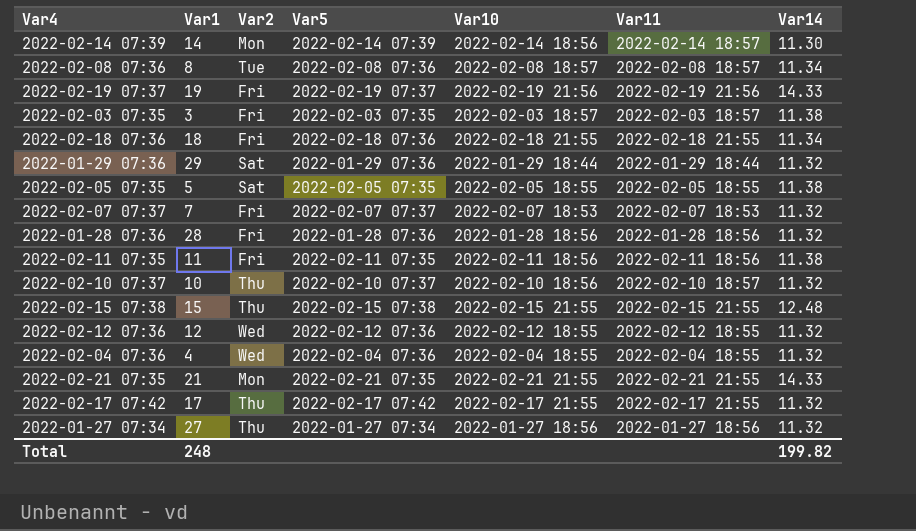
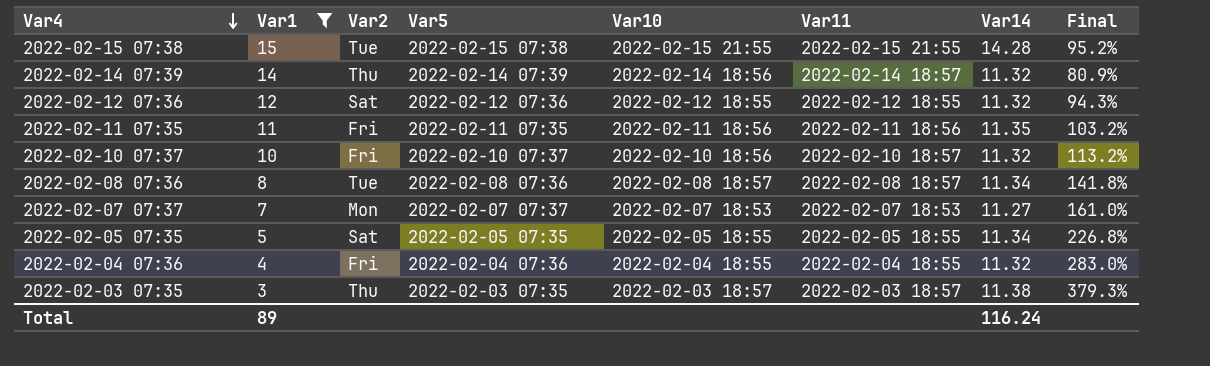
filter: none -> Var1 <= 15
row order: none -> Var4 descending
column Final | formula: none -> [Var14] / [Var1]
2022-02-15 07:38 | Var2: Thu -> Tue
2022-02-15 07:38 | Var14: 12.48 -> 14.28
2022-02-14 07:39 | Var2: Mon -> Thu
2022-02-14 07:39 | Var14: 11.30 -> 11.32
2022-02-12 07:36 | Var2: Wed -> Sat
2022-02-11 07:35 | Var14: 11.38 -> 11.35
2022-02-10 07:37 | Var2: Thu -> Fri
2022-02-07 07:37 | Var2: Fri -> Mon
2022-02-07 07:37 | Var14: 11.32 -> 11.27
2022-02-05 07:35 | Var14: 11.38 -> 11.34
2022-02-04 07:36 | Var2: Wed -> Fri
2022-02-03 07:35 | Var2: Fri -> Thu
Total | Var1: 248 -> 89
Total | Var14: 199.82 -> 116.24

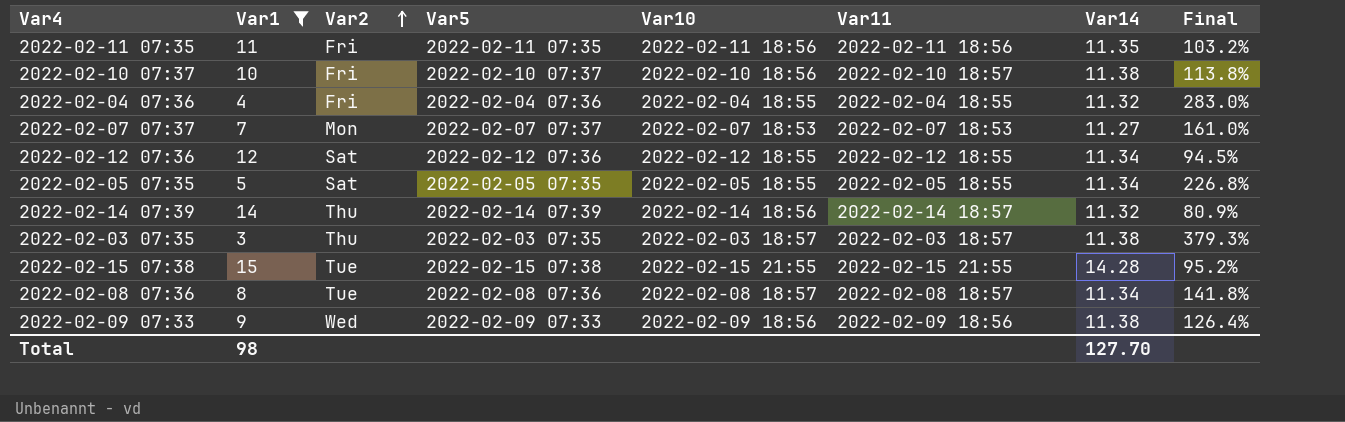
row order: Var4 descending -> Var2 ascending
2022-02-10 07:37 | Var14: 11.32 -> 11.38
2022-02-10 07:37 | Final: 113.2% -> 113.8%
2022-02-12 07:36 | Var14: 11.32 -> 11.34
2022-02-12 07:36 | Final: 94.3% -> 94.5%
row 2022-02-09 07:33: none -> 9 | Wed | 2022-02-09 07:33 | 2022-02-09 18:56 | 2022-02-09 18:56 | 11.38 | 126.4%
Total | Var1: 89 -> 98
Total | Var14: 116.24 -> 127.70

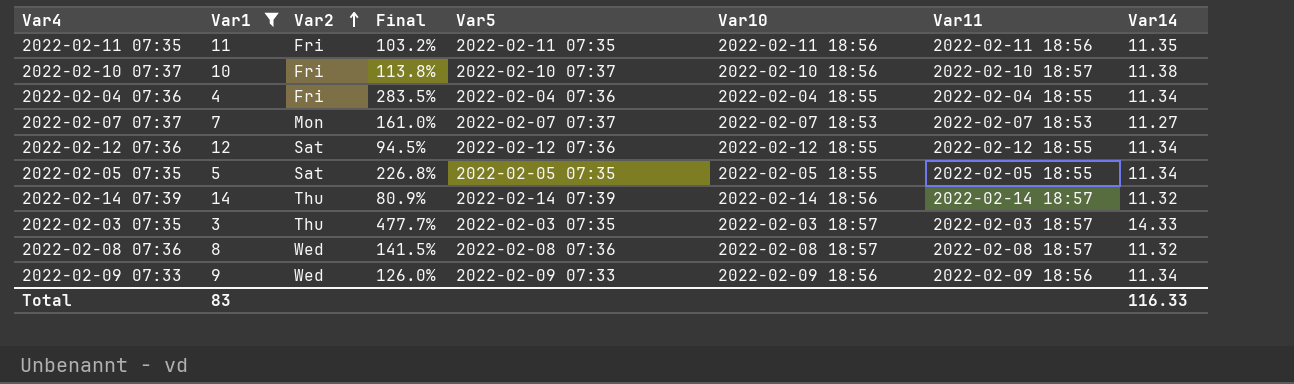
column Final | position: 8 -> 4
row 2022-02-15 07:38: 15 | Tue | 2022-02-15 07:38 | 2022-02-15 21:55 | 2022-02-15 21:55 | 14.28 | 95.2% -> none
2022-02-04 07:36 | Final: 283.0% -> 283.5%
2022-02-04 07:36 | Var14: 11.32 -> 11.34
2022-02-03 07:35 | Final: 379.3% -> 477.7%
2022-02-03 07:35 | Var14: 11.38 -> 14.33
2022-02-08 07:36 | Var2: Tue -> Wed
2022-02-08 07:36 | Final: 141.8% -> 141.5%
2022-02-08 07:36 | Var14: 11.34 -> 11.32
2022-02-09 07:33 | Final: 126.4% -> 126.0%
2022-02-09 07:33 | Var14: 11.38 -> 11.34
Total | Var1: 98 -> 83
Total | Var14: 127.70 -> 116.33

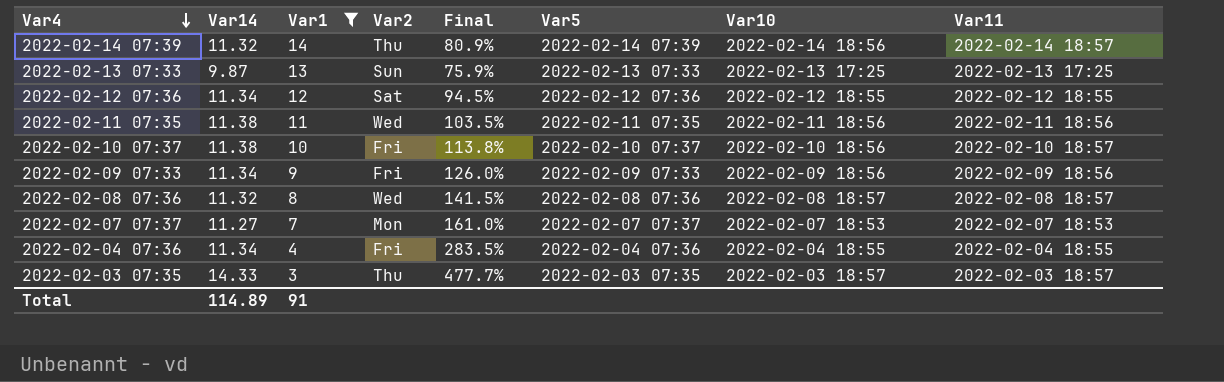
row order: Var2 ascending -> Var4 descending
column Var14 | position: 8 -> 2
row 2022-02-05 07:35: 5 | Sat | 226.8% | 2022-02-05 07:35 | 2022-02-05 18:55 | 2022-02-05 18:55 | 11.34 -> none
row 2022-02-13 07:33: none -> 9.87 | 13 | Sun | 75.9% | 2022-02-13 07:33 | 2022-02-13 17:25 | 2022-02-13 17:25
2022-02-11 07:35 | Var14: 11.35 -> 11.38
2022-02-11 07:35 | Var2: Fri -> Wed
2022-02-11 07:35 | Final: 103.2% -> 103.5%
2022-02-09 07:33 | Var2: Wed -> Fri
Total | Var14: 116.33 -> 114.89
Total | Var1: 83 -> 91

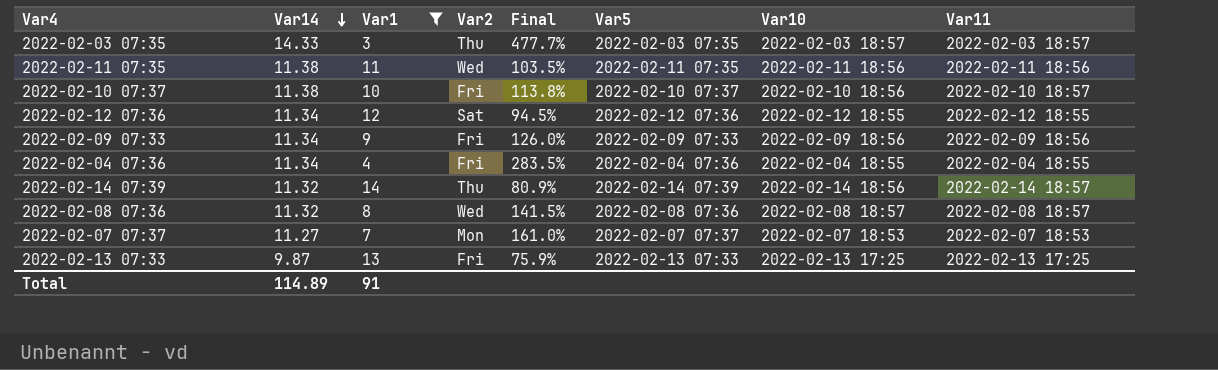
row order: Var4 descending -> Var14 descending
2022-02-13 07:33 | Var2: Sun -> Fri

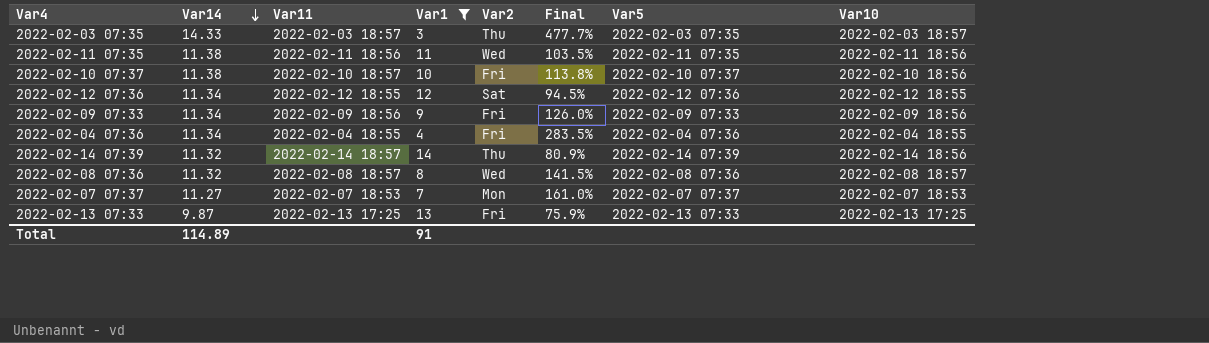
column Var11 | position: 8 -> 3

